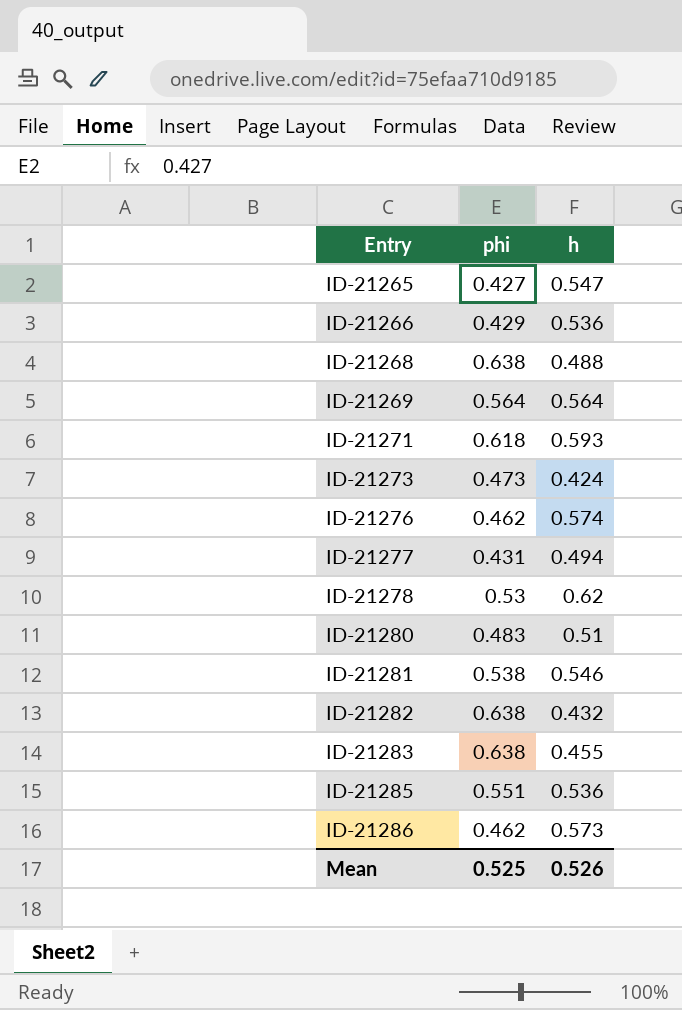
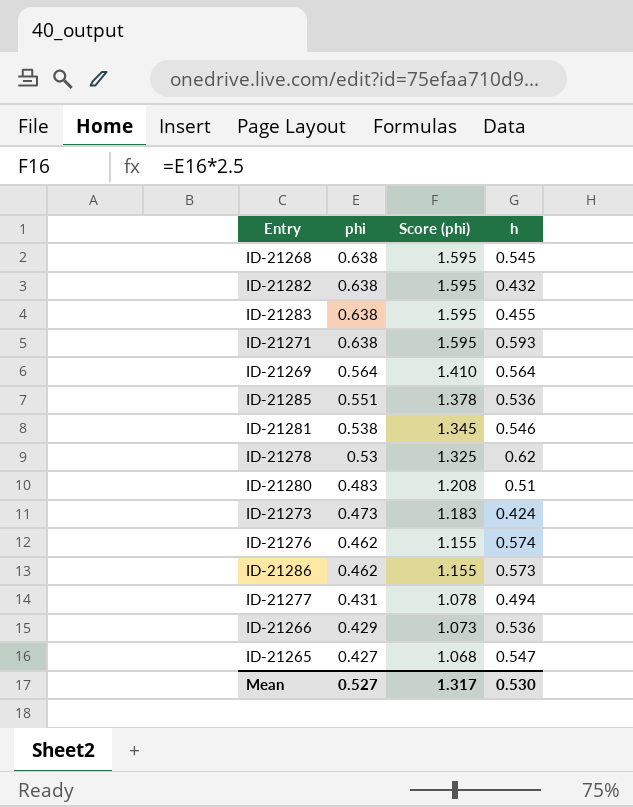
row order: Entry ascending -> phi descending
column Score (phi) | formula: none -> [phi] * 2.5
ID-21268 | h: 0.488 -> 0.545
ID-21271 | phi: 0.618 -> 0.638
Mean | phi: 0.525 -> 0.527
Mean | h: 0.526 -> 0.530

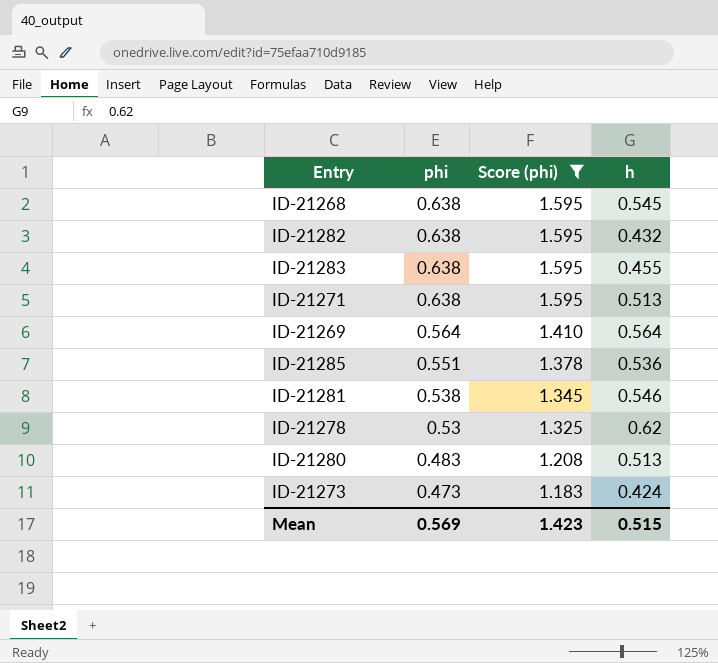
filter: none -> Score (phi) >= 1.183
ID-21271 | h: 0.593 -> 0.513
ID-21280 | h: 0.51 -> 0.513
Mean | phi: 0.527 -> 0.569
Mean | Score (phi): 1.317 -> 1.423
Mean | h: 0.530 -> 0.515

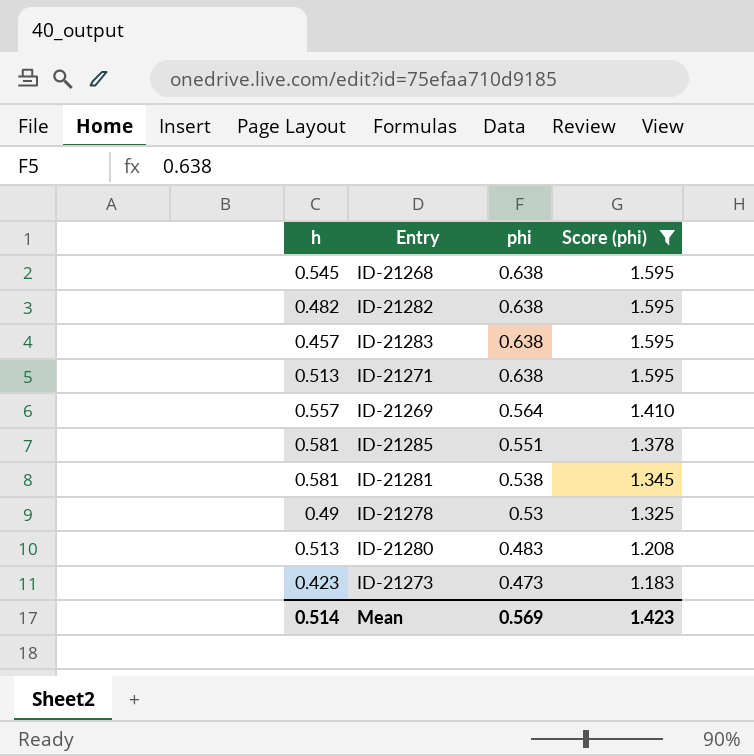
column h | position: 4 -> 1
ID-21282 | h: 0.432 -> 0.482
ID-21283 | h: 0.455 -> 0.457
ID-21269 | h: 0.564 -> 0.557
ID-21285 | h: 0.536 -> 0.581
ID-21281 | h: 0.546 -> 0.581
ID-21278 | h: 0.62 -> 0.49
ID-21273 | h: 0.424 -> 0.423
Mean | h: 0.515 -> 0.514

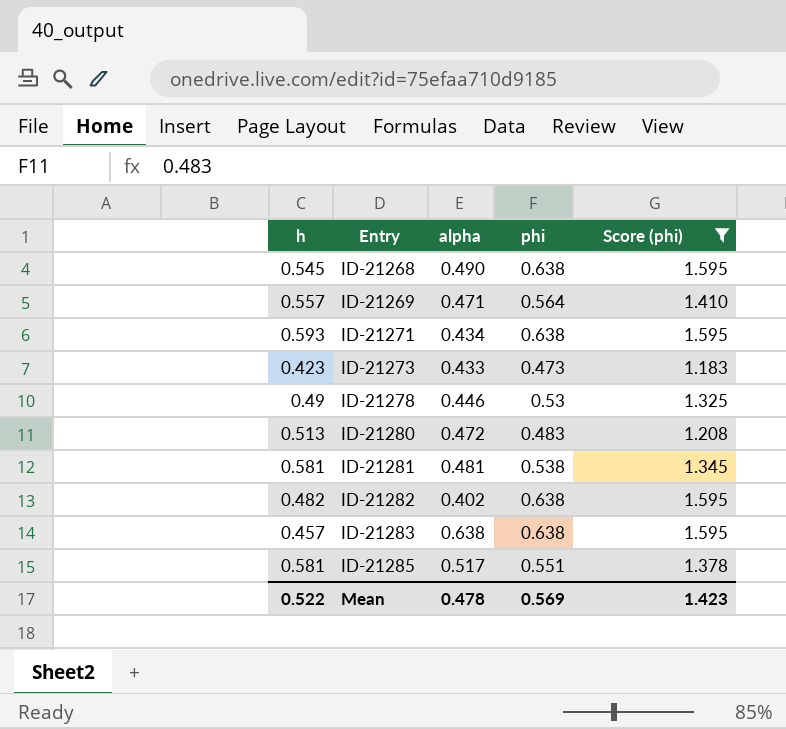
row order: phi descending -> Entry ascending
column alpha | position: none -> 3
ID-21271 | h: 0.513 -> 0.593
Mean | h: 0.514 -> 0.522

